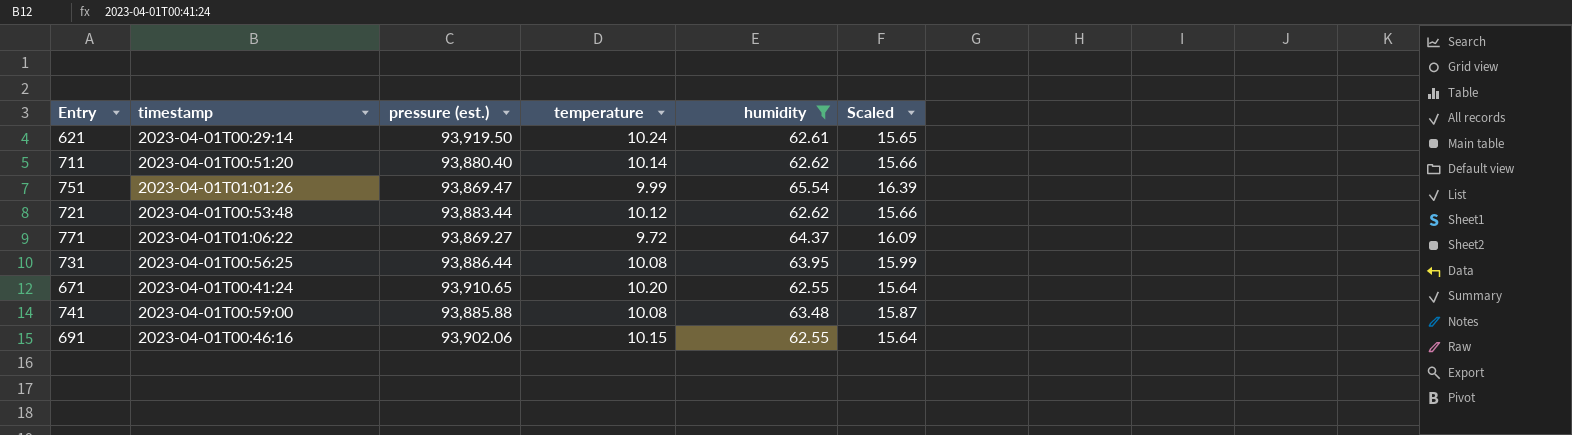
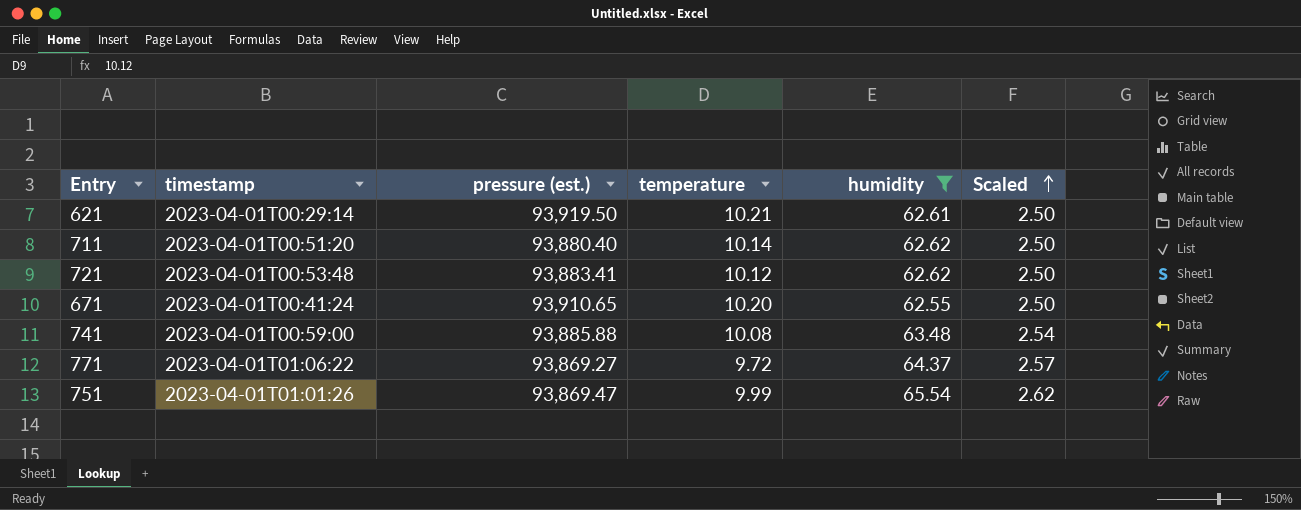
row order: none -> Scaled ascending
column Scaled | formula: [humidity] * 0.25 -> [humidity] * 0.04
row 731: 2023-04-01T00:56:25 | 93,886.44 | 10.08 | 63.95 | 15.99 -> none
row 691: 2023-04-01T00:46:16 | 93,902.06 | 10.15 | 62.55 | 15.64 -> none
621 | temperature: 10.24 -> 10.21
721 | pressure (est.): 93,883.44 -> 93,883.41

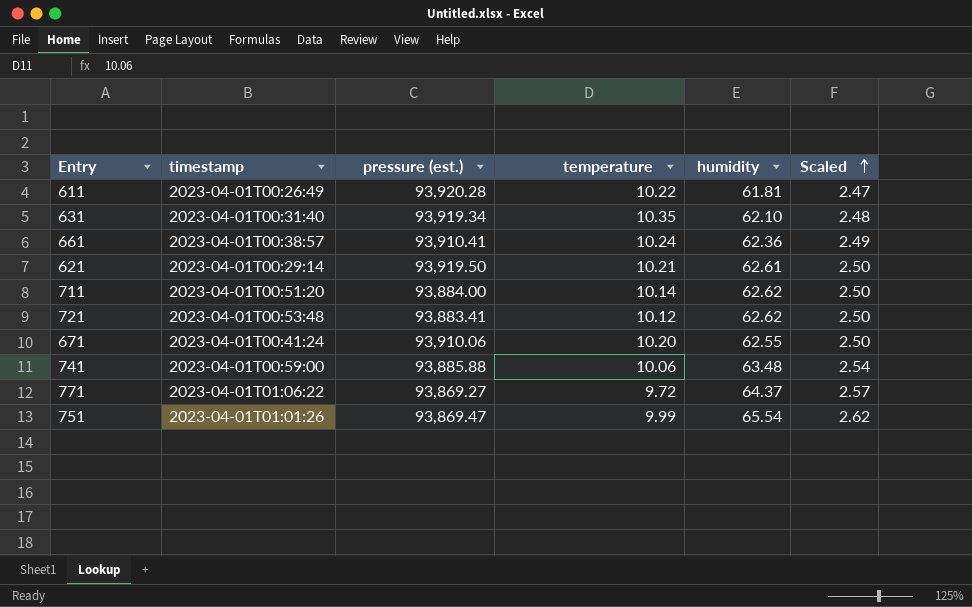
filter: humidity >= 62.55 -> none
711 | pressure (est.): 93,880.40 -> 93,884.00
671 | pressure (est.): 93,910.65 -> 93,910.06
741 | temperature: 10.08 -> 10.06

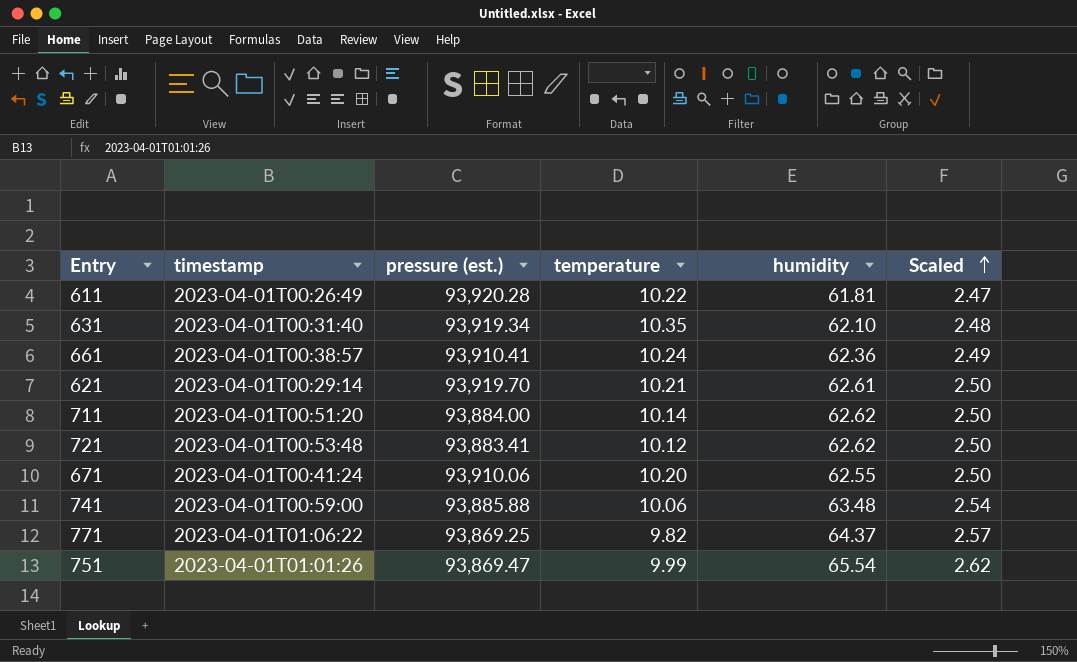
621 | pressure (est.): 93,919.50 -> 93,919.70
771 | pressure (est.): 93,869.27 -> 93,869.25
771 | temperature: 9.72 -> 9.82

